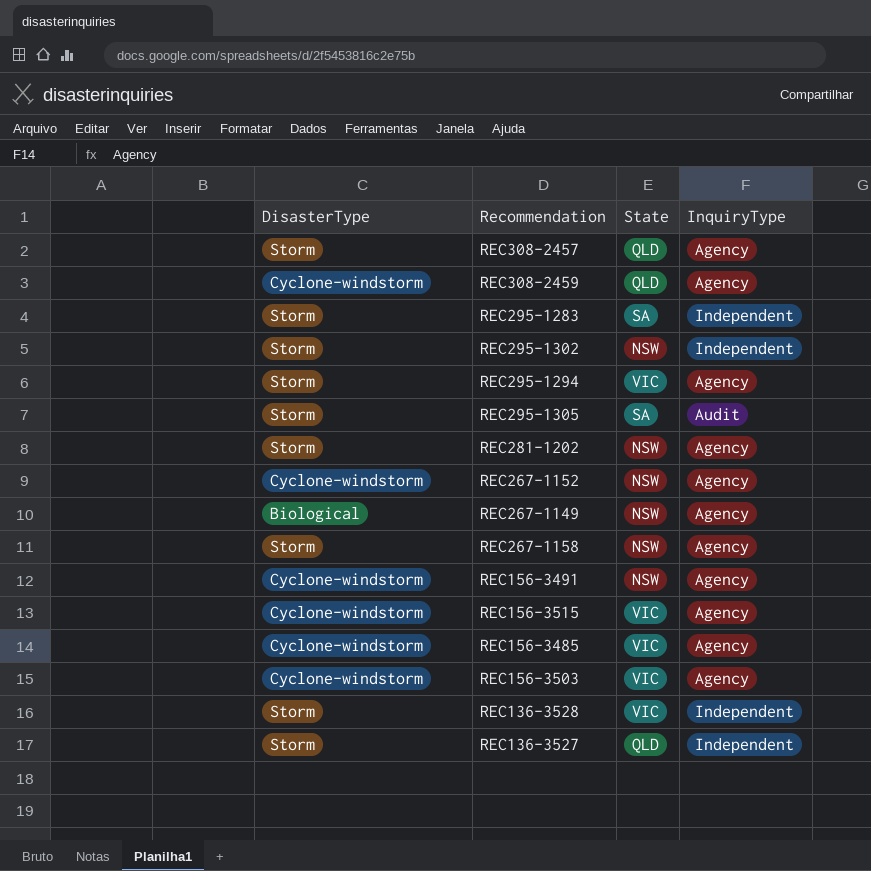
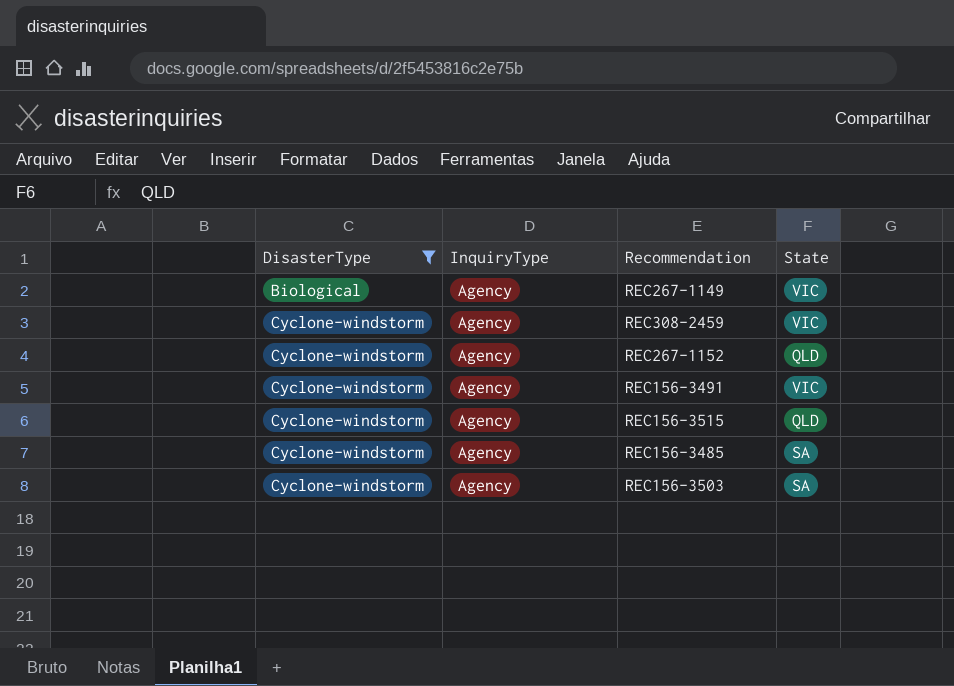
filter: none -> DisasterType != Storm
row order: none -> DisasterType ascending
column InquiryType | position: 4 -> 2
REC267-1149 | State: NSW -> VIC
REC308-2459 | State: QLD -> VIC
REC267-1152 | State: NSW -> QLD
REC156-3491 | State: NSW -> VIC
REC156-3515 | State: VIC -> QLD
REC156-3485 | State: VIC -> SA
REC156-3503 | State: VIC -> SA

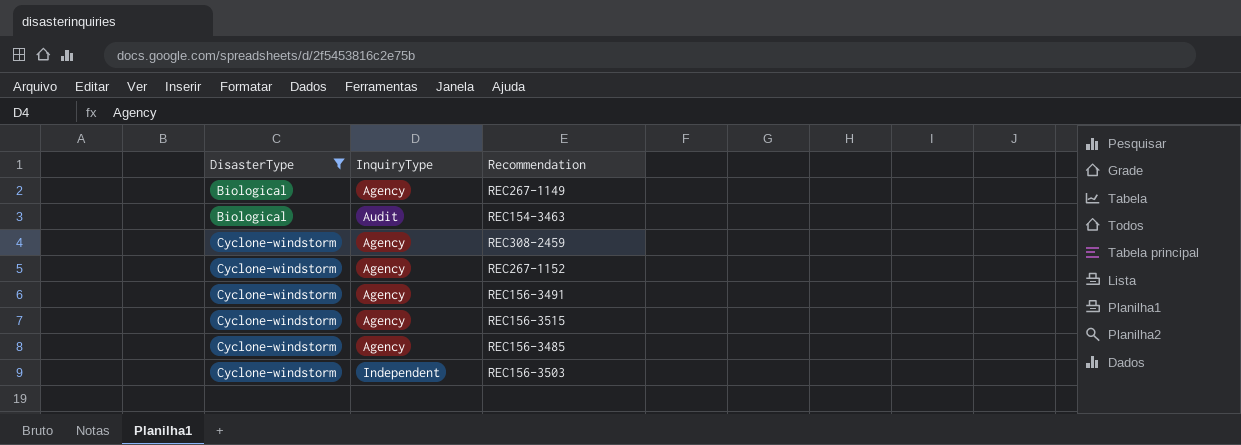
column State | position: 4 -> none
row REC154-3463: none -> Biological | Audit
REC156-3503 | InquiryType: Agency -> Independent

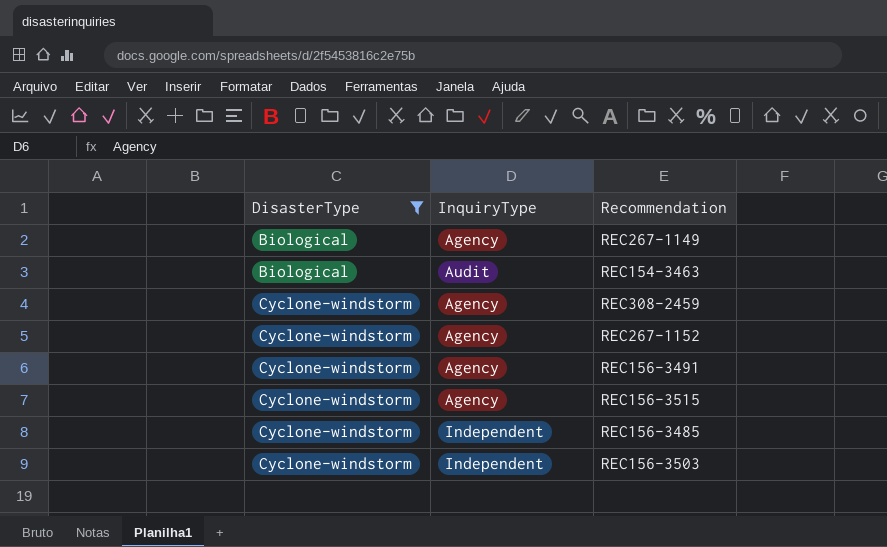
REC156-3485 | InquiryType: Agency -> Independent

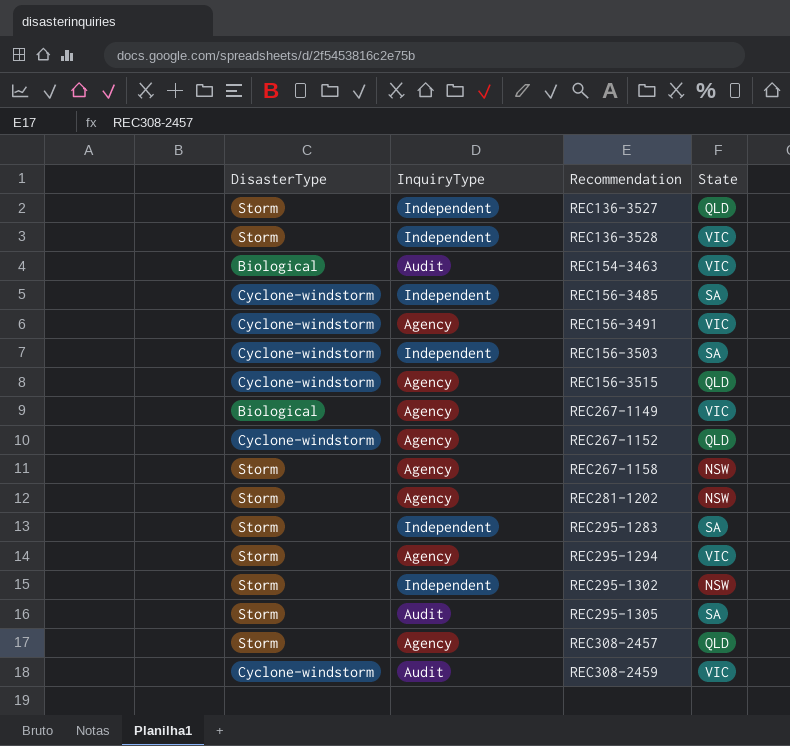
filter: DisasterType != Storm -> none
row order: DisasterType ascending -> Recommendation ascending
column State | position: none -> 4
REC308-2459 | InquiryType: Agency -> Audit

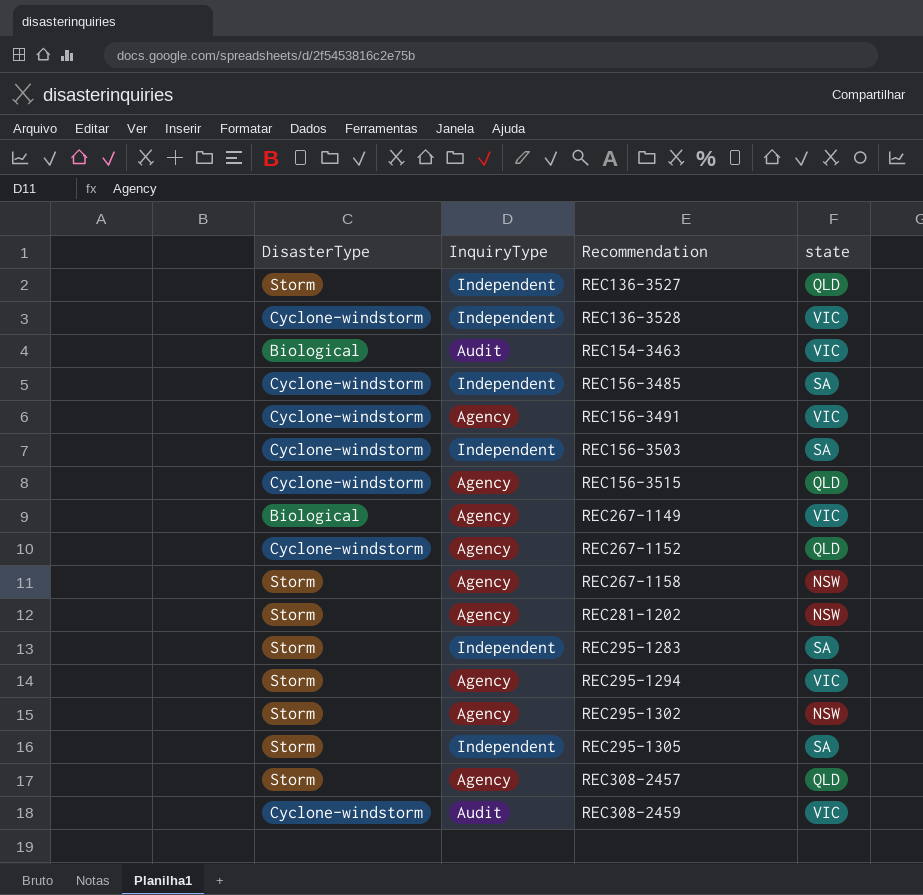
column name: State -> state
REC136-3528 | DisasterType: Storm -> Cyclone-windstorm
REC295-1302 | InquiryType: Independent -> Agency
REC295-1305 | InquiryType: Audit -> Independent

